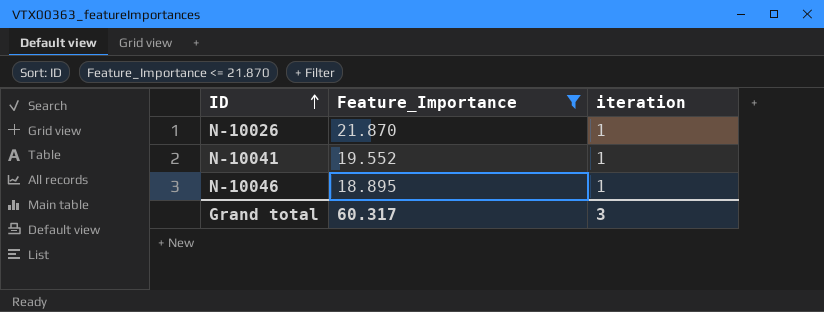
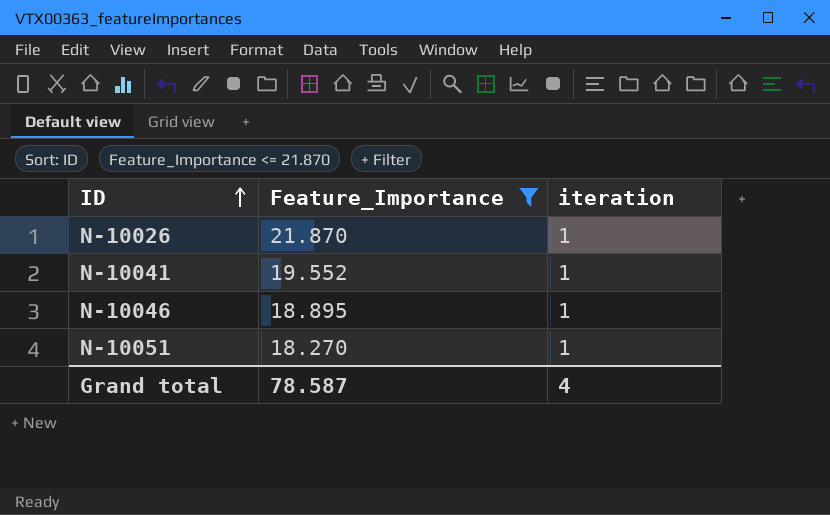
row N-10051: none -> 18.270 | 1
Grand total | Feature_Importance: 60.317 -> 78.587
Grand total | iteration: 3 -> 4

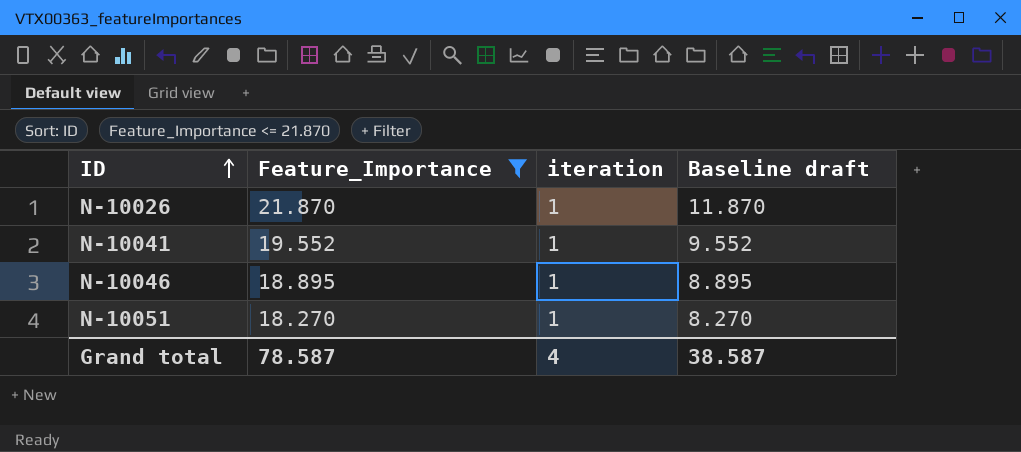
column Baseline draft | formula: none -> [Feature_Importance] - 10

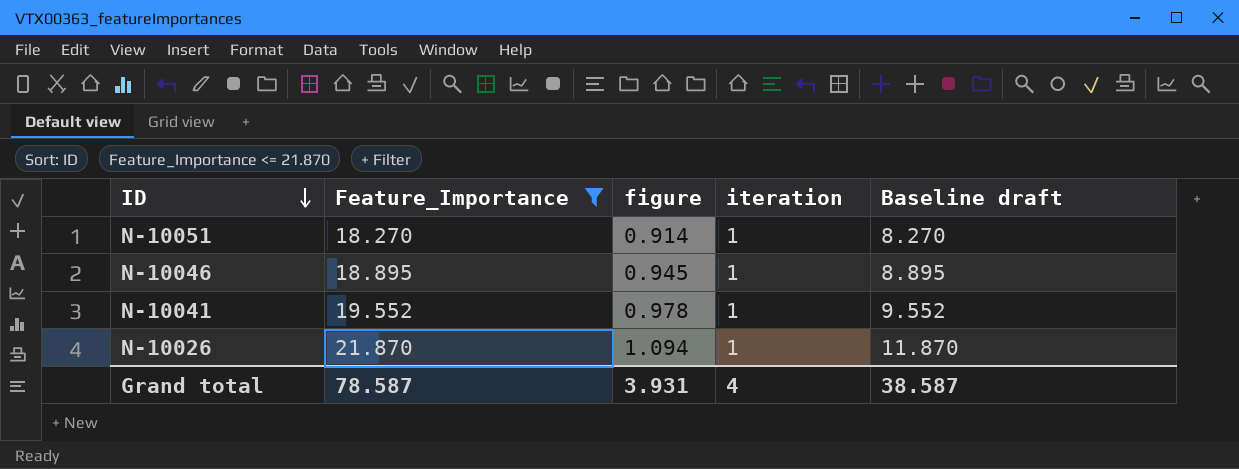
row order: ID ascending -> ID descending
column figure | formula: none -> [Feature_Importance] * 0.05

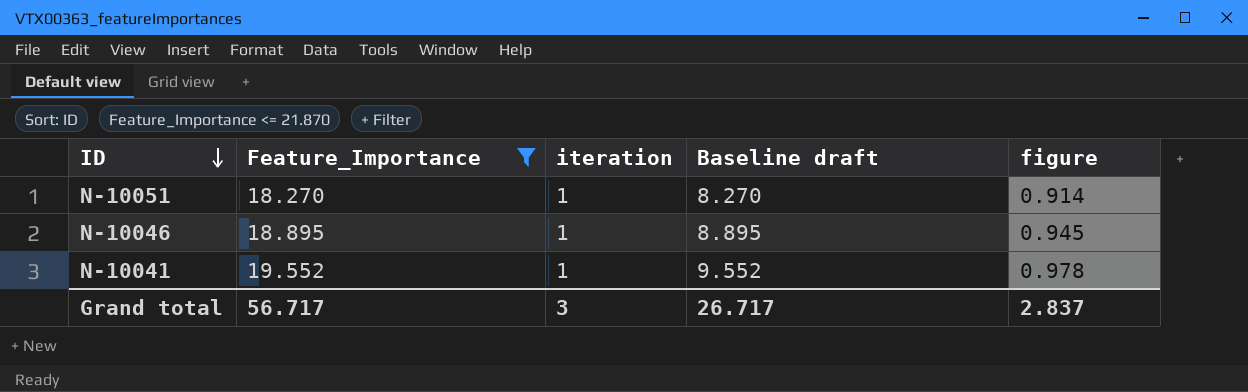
column figure | position: 3 -> 5
row N-10026: 21.870 | 1.094 | 1 | 11.870 -> none
Grand total | Feature_Importance: 78.587 -> 56.717
Grand total | iteration: 4 -> 3
Grand total | Baseline draft: 38.587 -> 26.717
Grand total | figure: 3.931 -> 2.837

